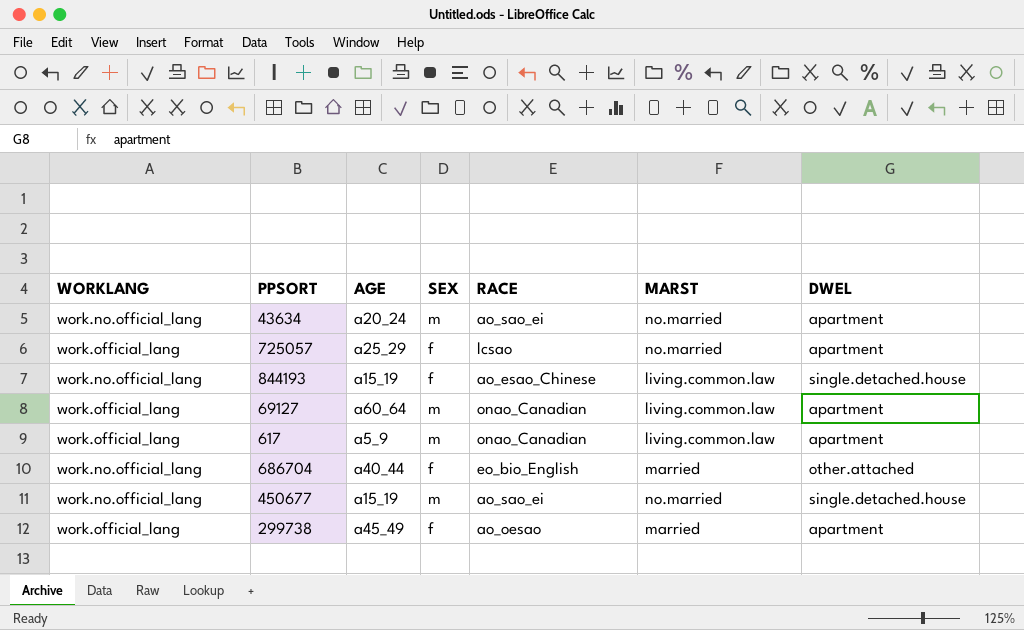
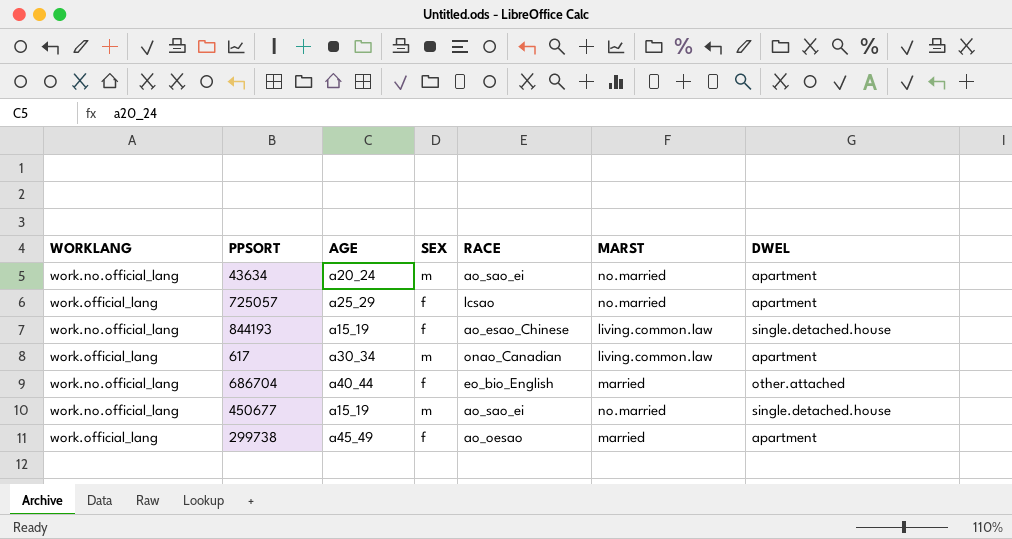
row 69127: work.official_lang | a60_64 | m | onao_Canadian | living.common.law | apartment -> none
617 | AGE: a5_9 -> a30_34

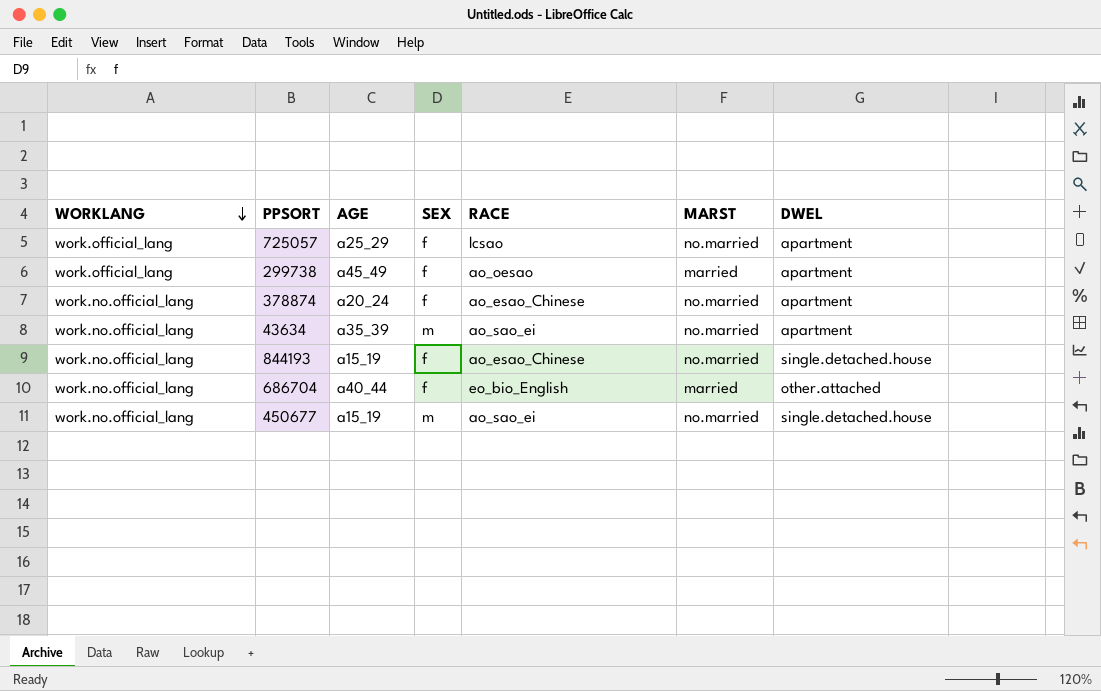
row order: none -> WORKLANG descending
row 617: work.official_lang | a30_34 | m | onao_Canadian | living.common.law | apartment -> none
row 378874: none -> work.no.official_lang | a20_24 | f | ao_esao_Chinese | no.married | apartment
43634 | AGE: a20_24 -> a35_39
844193 | MARST: living.common.law -> no.married

